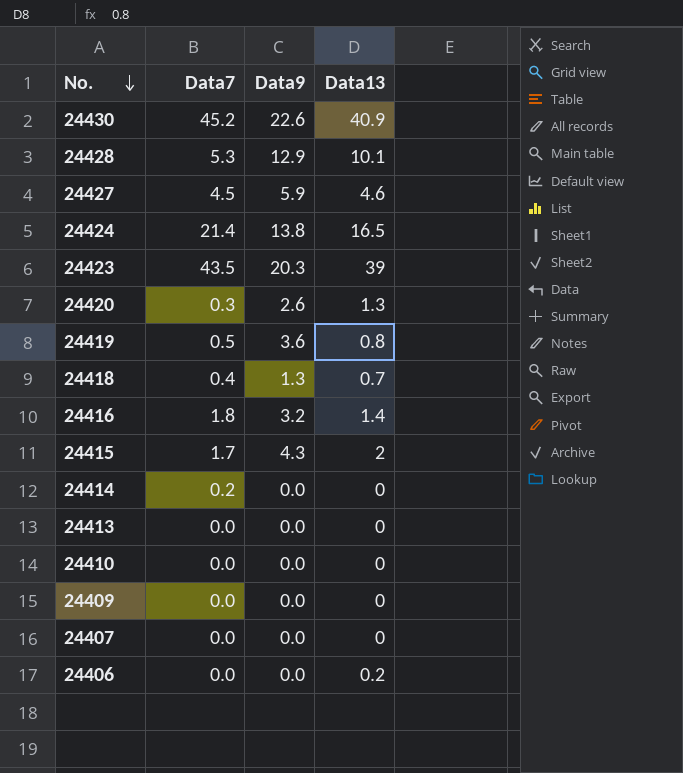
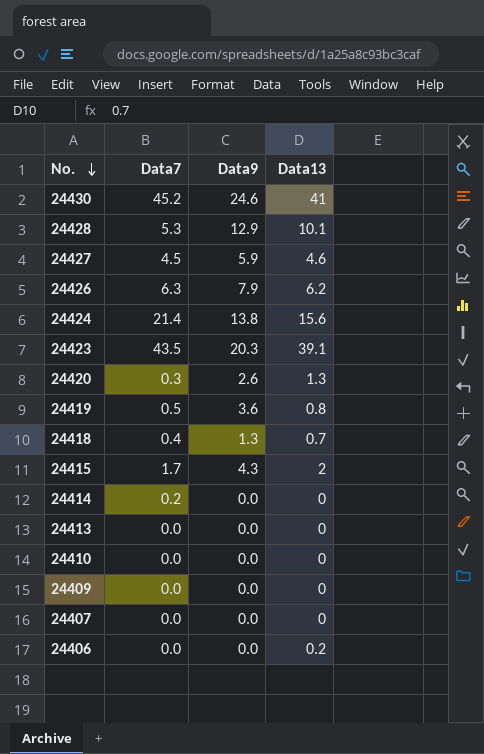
row 24416: 1.8 | 3.2 | 1.4 -> none
24430 | Data9: 22.6 -> 24.6
24430 | Data13: 40.9 -> 41
row 24426: none -> 6.3 | 7.9 | 6.2
24424 | Data13: 16.5 -> 15.6
24423 | Data13: 39 -> 39.1

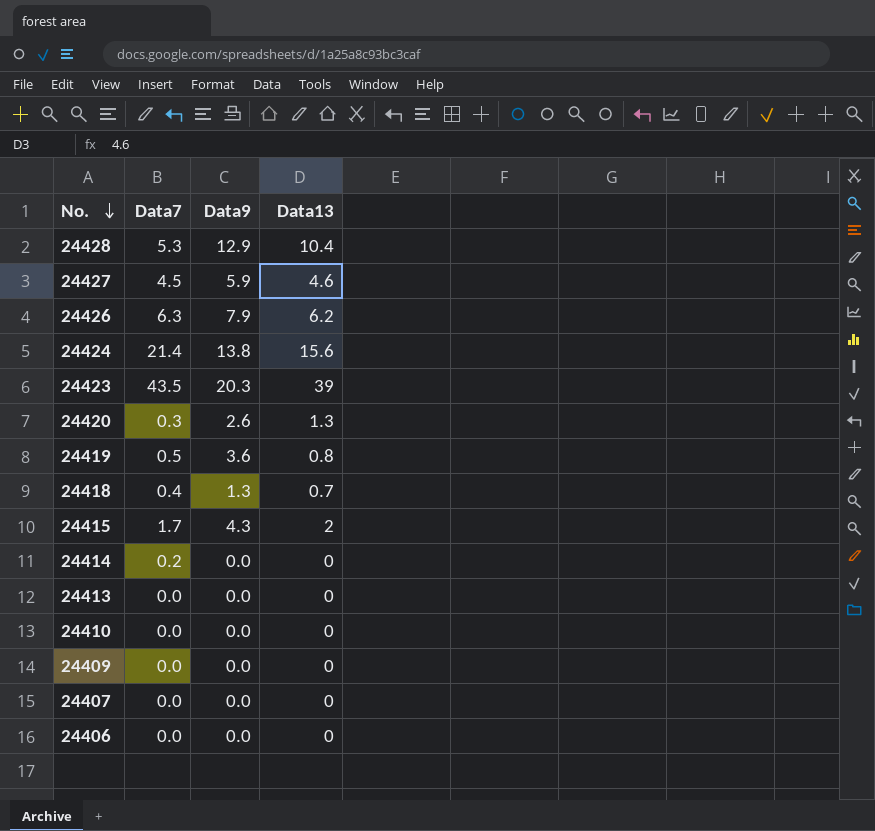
row 24430: 45.2 | 24.6 | 41 -> none
24428 | Data13: 10.1 -> 10.4
24423 | Data13: 39.1 -> 39
24406 | Data13: 0.2 -> 0

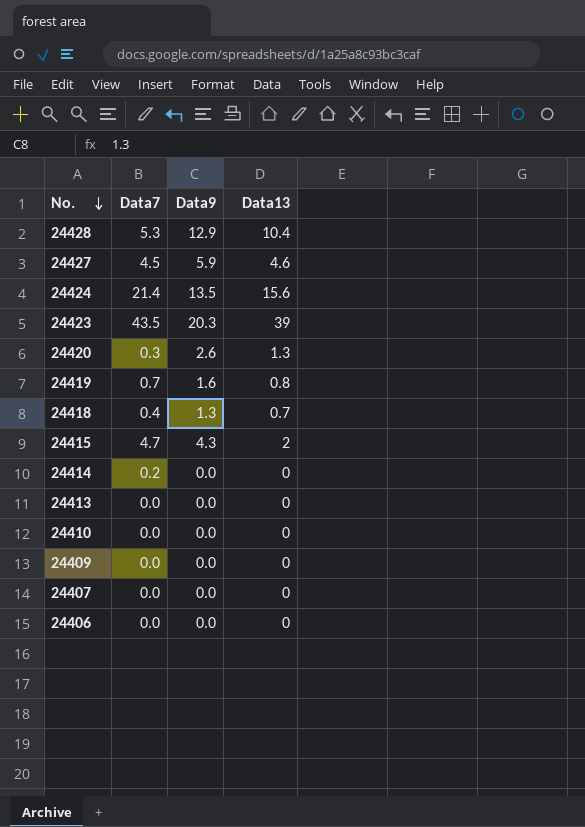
row 24426: 6.3 | 7.9 | 6.2 -> none
24424 | Data9: 13.8 -> 13.5
24419 | Data7: 0.5 -> 0.7
24419 | Data9: 3.6 -> 1.6
24415 | Data7: 1.7 -> 4.7

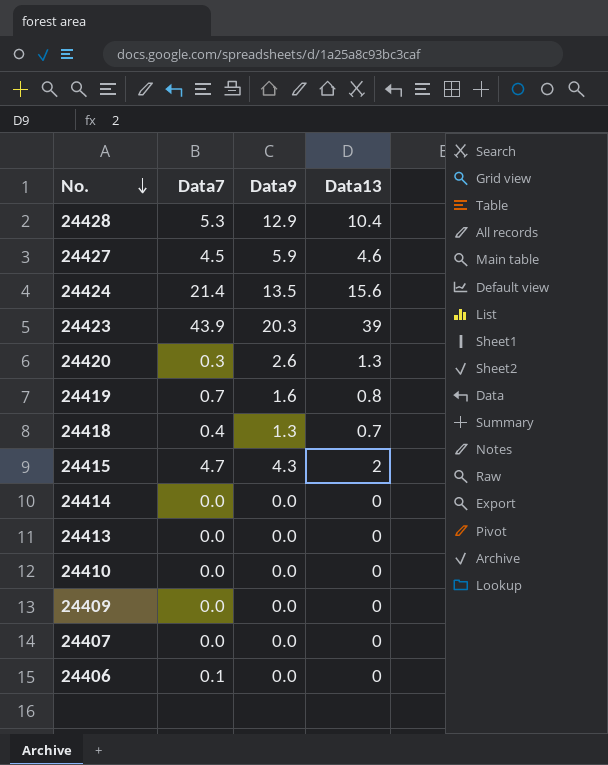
24423 | Data7: 43.5 -> 43.9
24414 | Data7: 0.2 -> 0.0
24406 | Data7: 0.0 -> 0.1

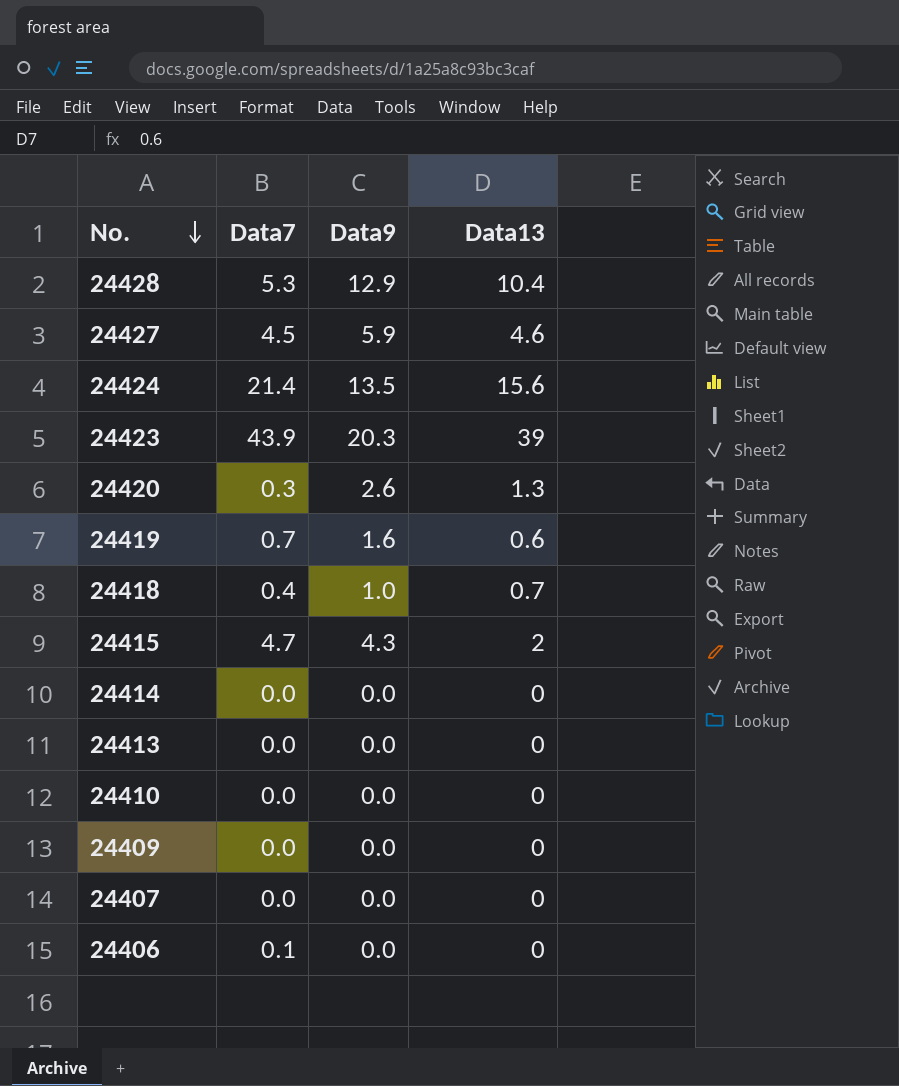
24419 | Data13: 0.8 -> 0.6
24418 | Data9: 1.3 -> 1.0

